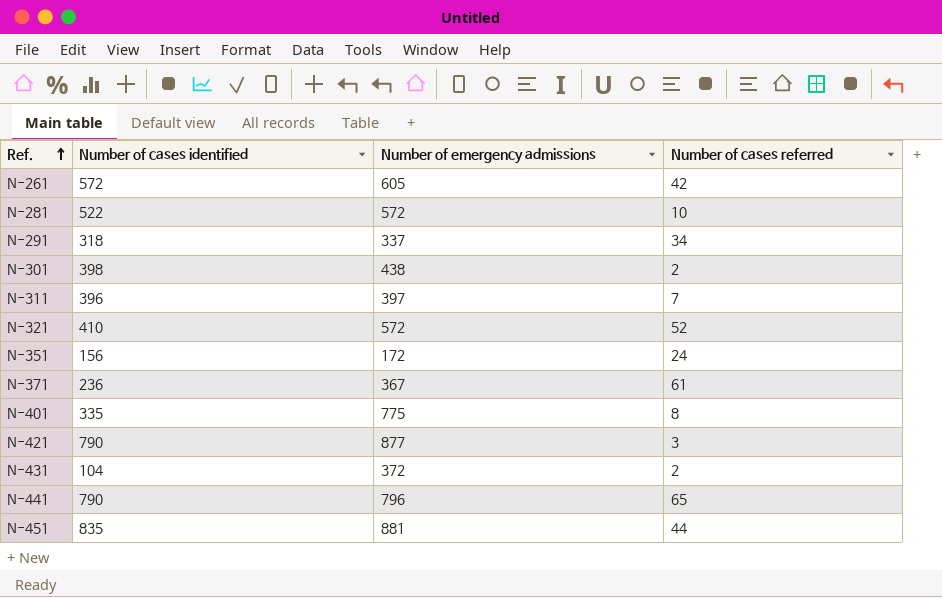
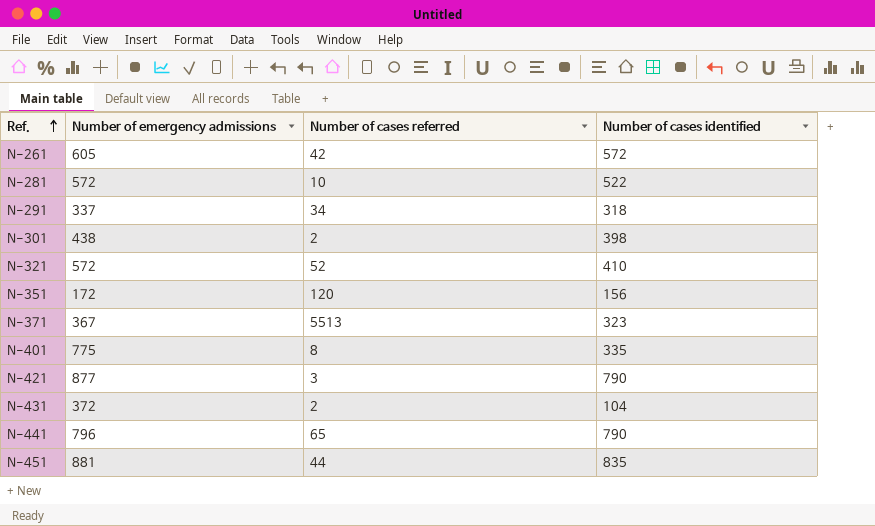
column Number of cases identified | position: 2 -> 4
row N-311: 396 | 397 | 7 -> none
N-351 | Number of cases referred: 24 -> 120
N-371 | Number of cases referred: 61 -> 5513
N-371 | Number of cases identified: 236 -> 323

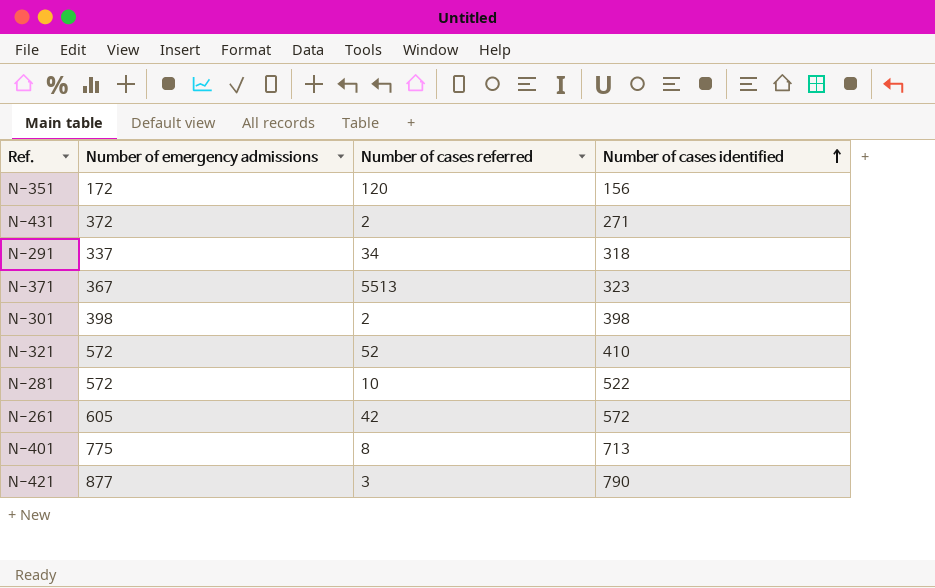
row order: Ref. ascending -> Number of cases identified ascending
row N-441: 796 | 65 | 790 -> none
row N-451: 881 | 44 | 835 -> none
N-431 | Number of cases identified: 104 -> 271
N-301 | Number of emergency admissions: 438 -> 398
N-401 | Number of cases identified: 335 -> 713

